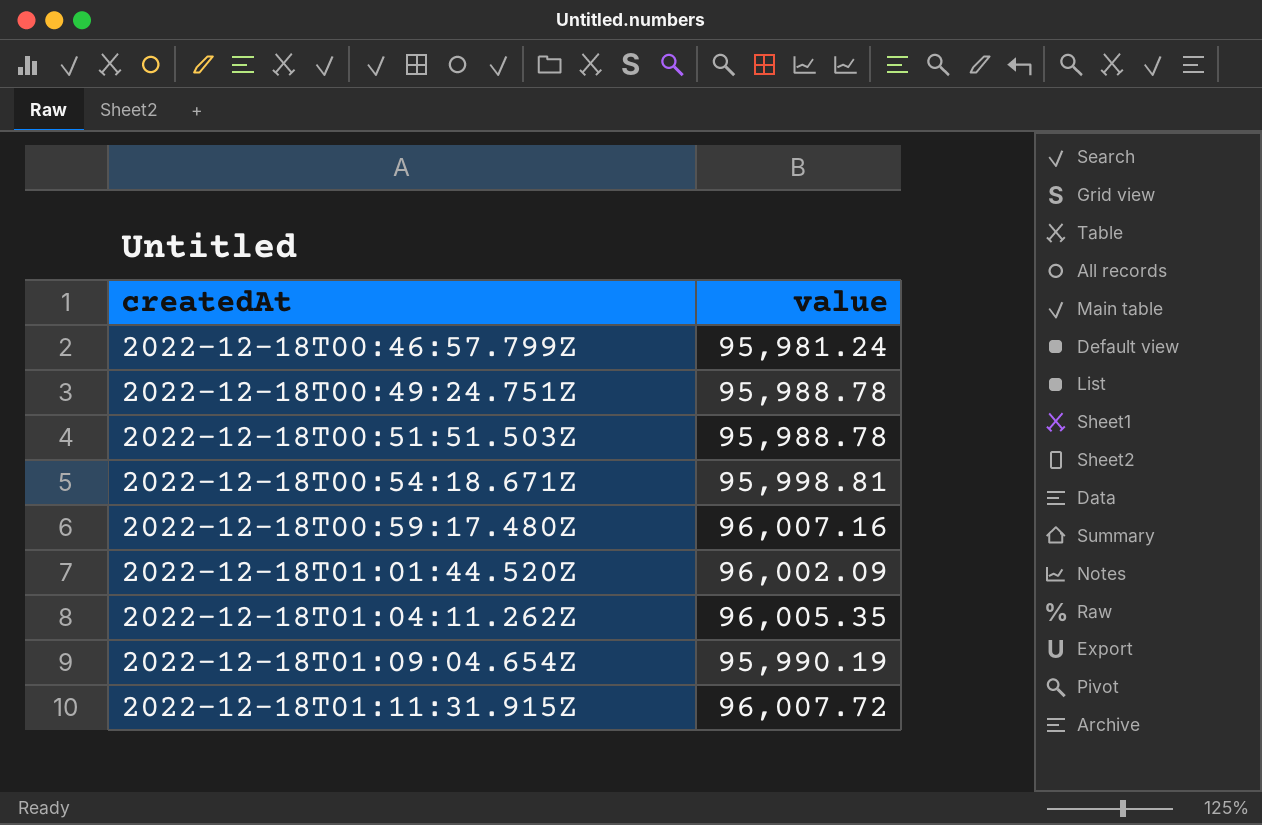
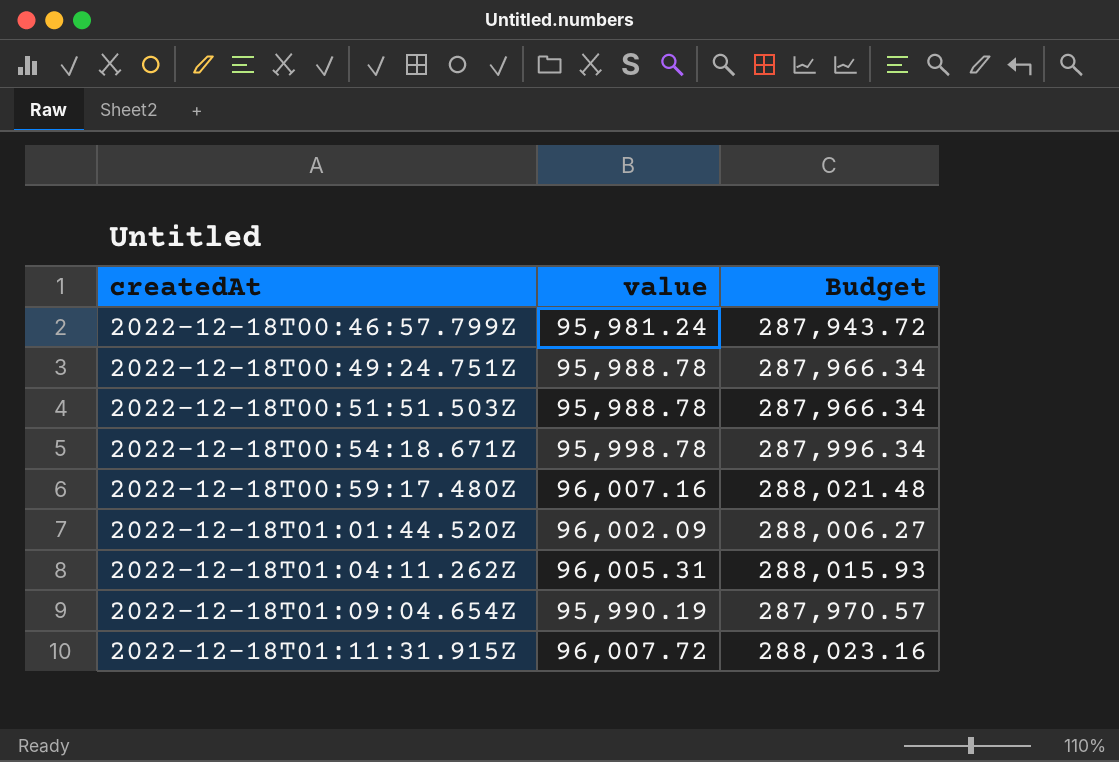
column Budget | formula: none -> [value] * 3
2022-12-18T00:54:18.671Z | value: 95,998.81 -> 95,998.78
2022-12-18T01:04:11.262Z | value: 96,005.35 -> 96,005.31

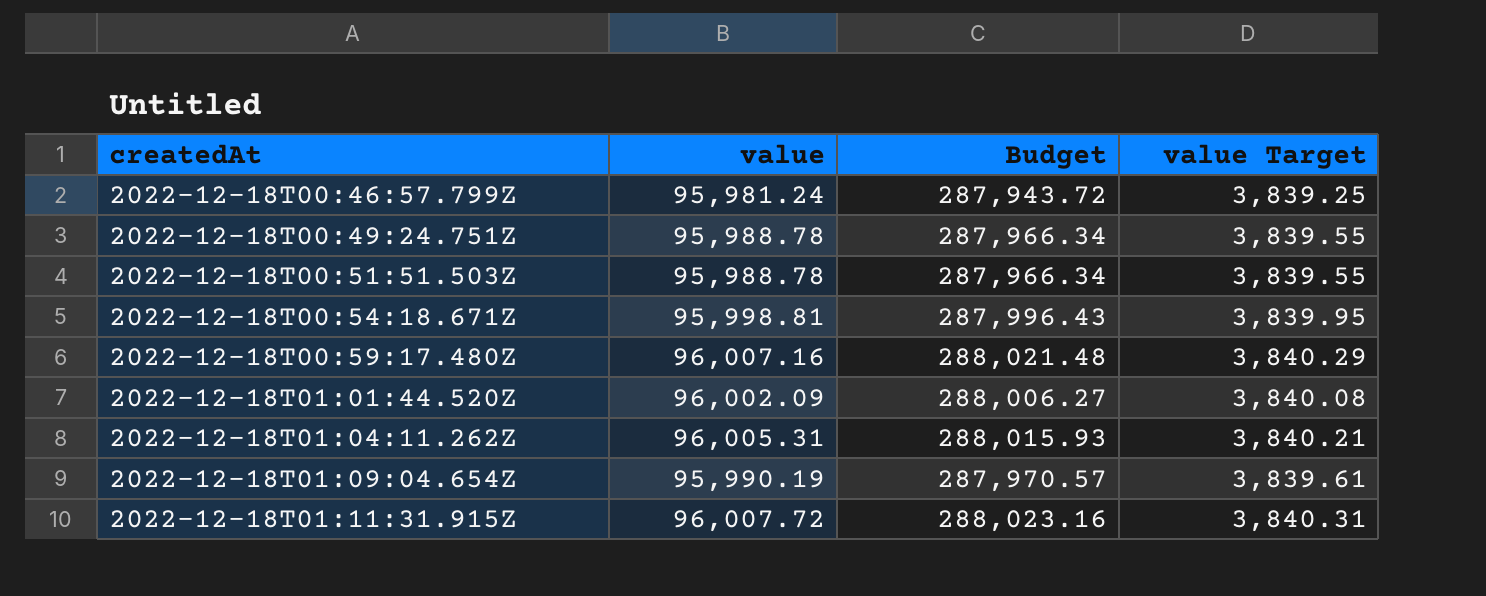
column value Target | formula: none -> [value] * 0.04
2022-12-18T00:54:18.671Z | value: 95,998.78 -> 95,998.81
2022-12-18T00:54:18.671Z | Budget: 287,996.34 -> 287,996.43

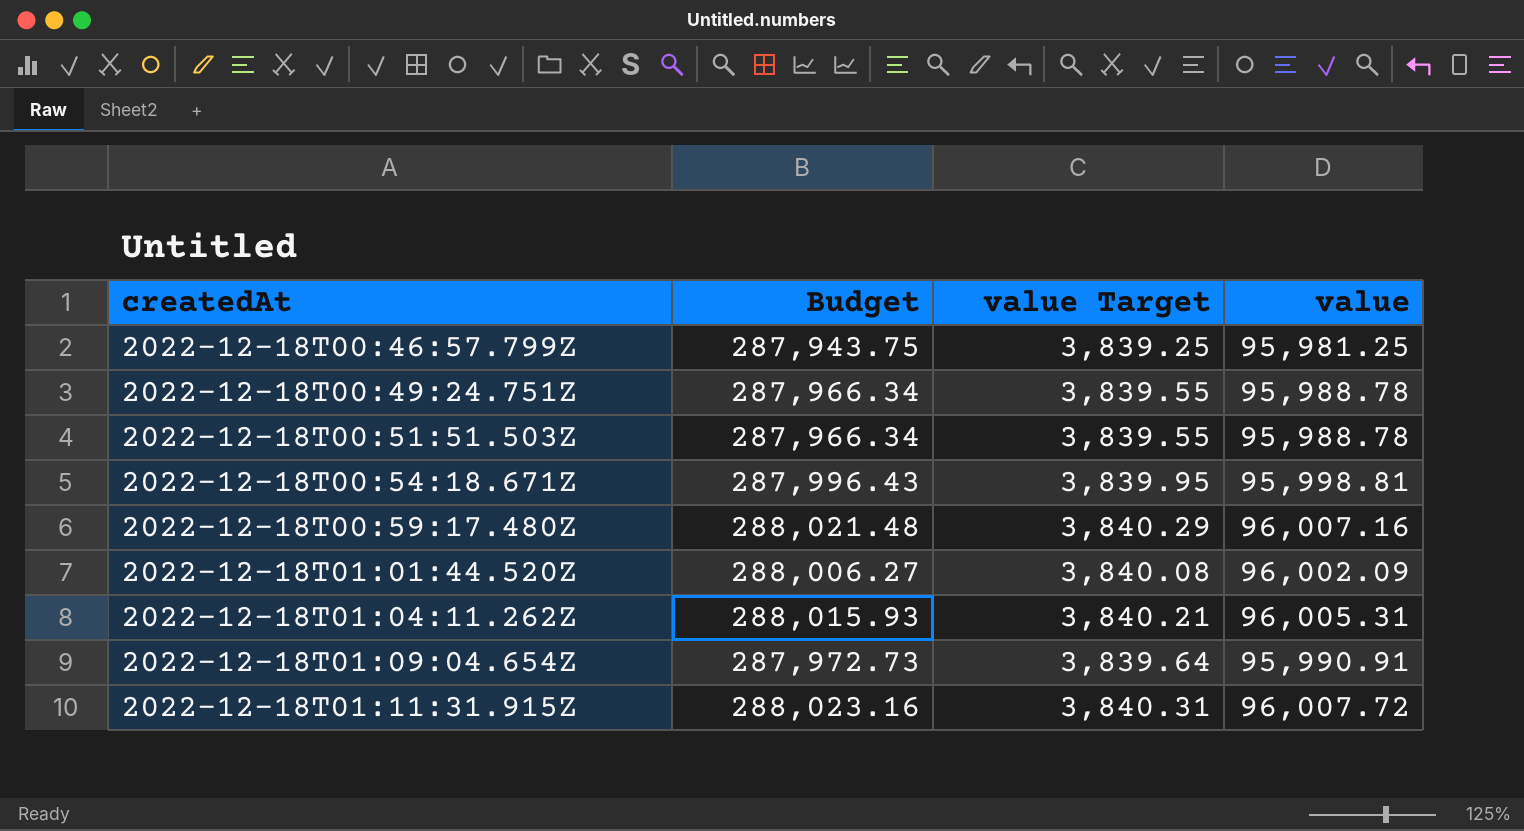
column value | position: 2 -> 4
2022-12-18T00:46:57.799Z | Budget: 287,943.72 -> 287,943.75
2022-12-18T00:46:57.799Z | value: 95,981.24 -> 95,981.25
2022-12-18T01:09:04.654Z | Budget: 287,970.57 -> 287,972.73
2022-12-18T01:09:04.654Z | value Target: 3,839.61 -> 3,839.64
2022-12-18T01:09:04.654Z | value: 95,990.19 -> 95,990.91

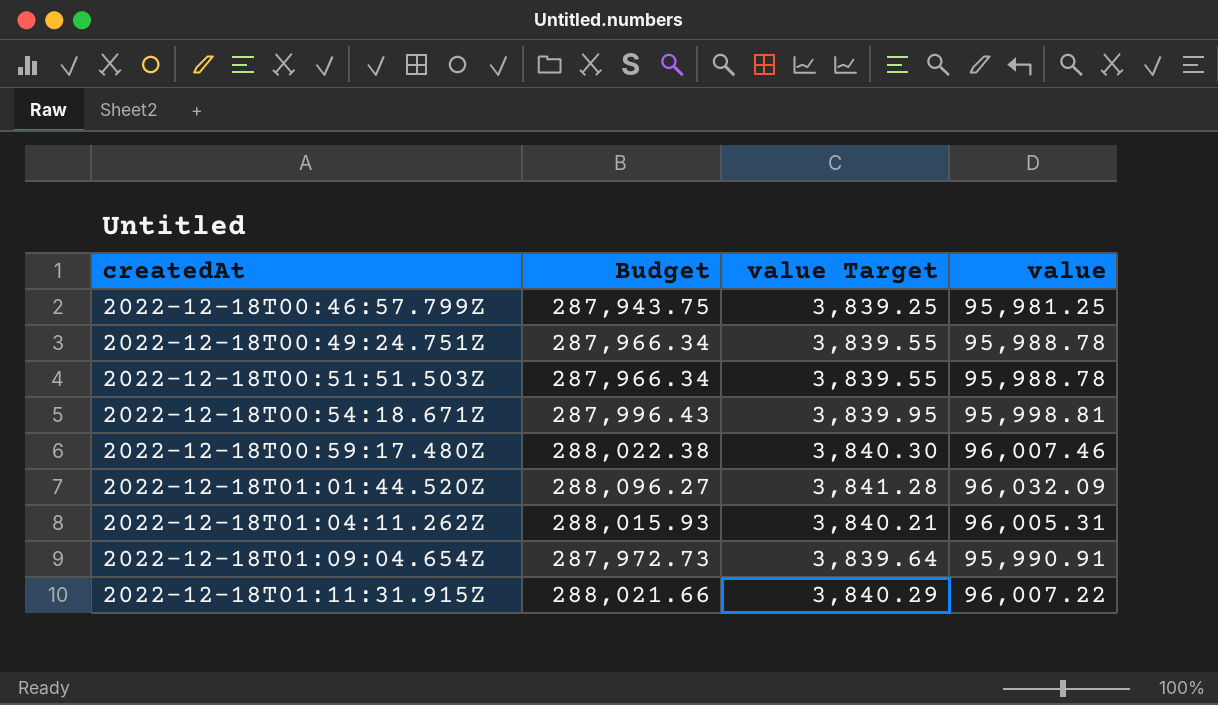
2022-12-18T00:59:17.480Z | Budget: 288,021.48 -> 288,022.38
2022-12-18T00:59:17.480Z | value Target: 3,840.29 -> 3,840.30
2022-12-18T00:59:17.480Z | value: 96,007.16 -> 96,007.46
2022-12-18T01:01:44.520Z | Budget: 288,006.27 -> 288,096.27
2022-12-18T01:01:44.520Z | value Target: 3,840.08 -> 3,841.28
2022-12-18T01:01:44.520Z | value: 96,002.09 -> 96,032.09
2022-12-18T01:11:31.915Z | Budget: 288,023.16 -> 288,021.66
2022-12-18T01:11:31.915Z | value Target: 3,840.31 -> 3,840.29
2022-12-18T01:11:31.915Z | value: 96,007.72 -> 96,007.22

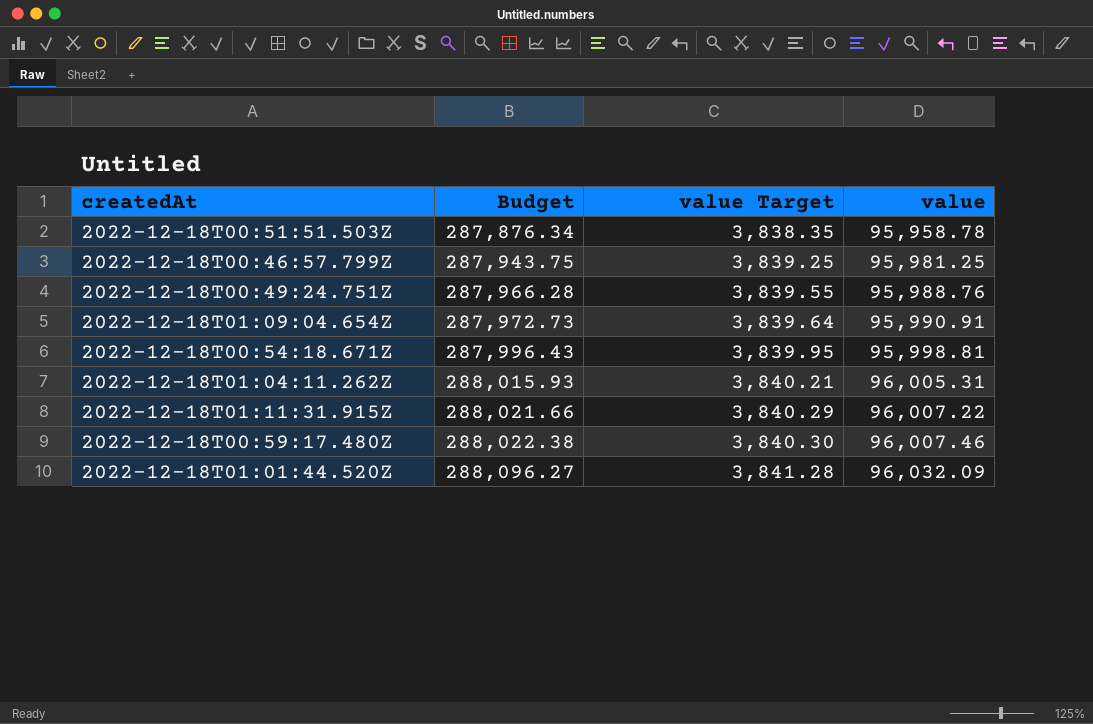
row order: createdAt ascending -> Budget ascending
2022-12-18T00:51:51.503Z | Budget: 287,966.34 -> 287,876.34
2022-12-18T00:51:51.503Z | value Target: 3,839.55 -> 3,838.35
2022-12-18T00:51:51.503Z | value: 95,988.78 -> 95,958.78
2022-12-18T00:49:24.751Z | Budget: 287,966.34 -> 287,966.28
2022-12-18T00:49:24.751Z | value: 95,988.78 -> 95,988.76

